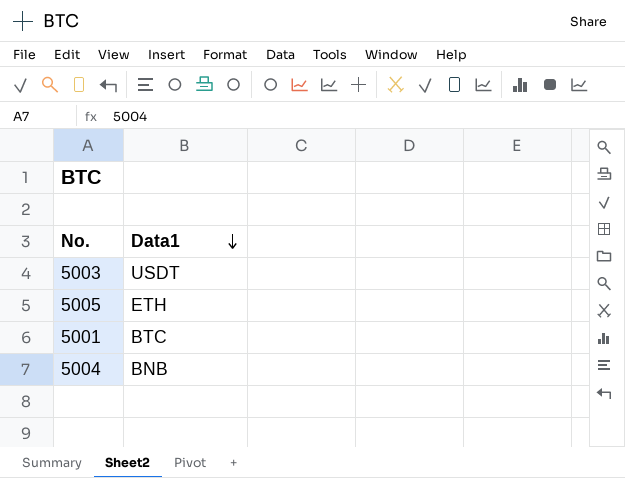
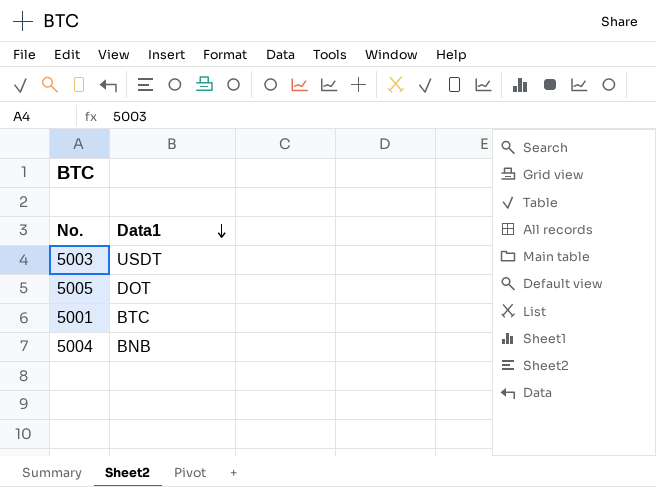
5005 | Data1: ETH -> DOT

